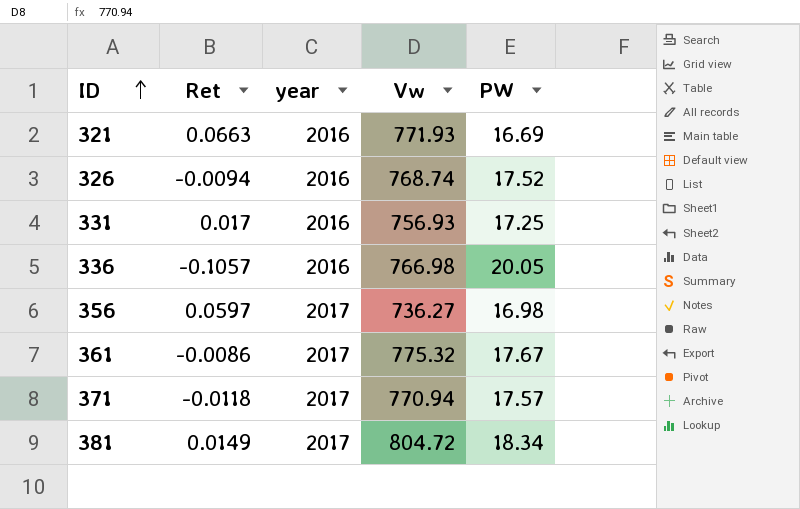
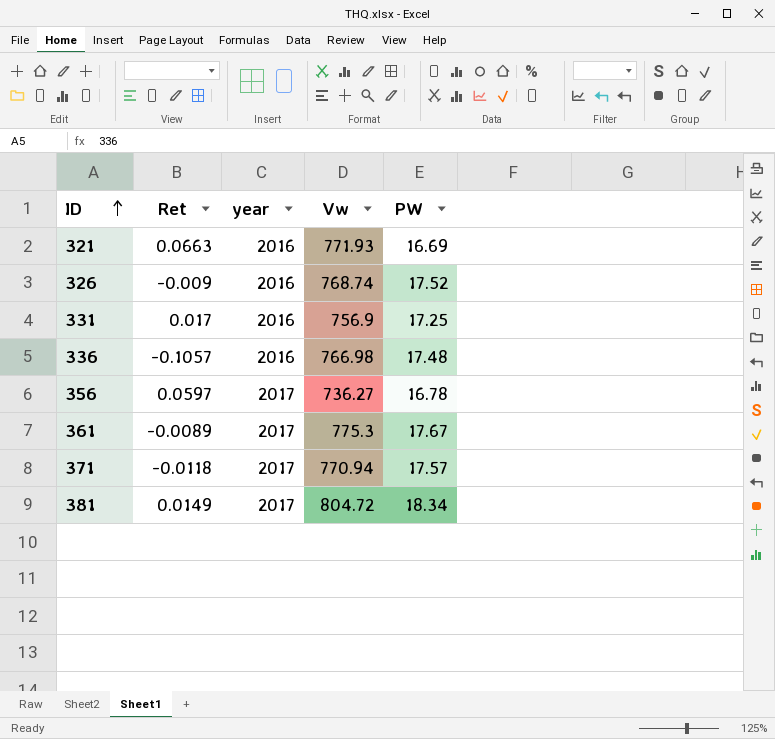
326 | Ret: -0.0094 -> -0.009
331 | Vw: 756.93 -> 756.9
336 | PW: 20.05 -> 17.48
356 | PW: 16.98 -> 16.78
361 | Ret: -0.0086 -> -0.0089
361 | Vw: 775.32 -> 775.3

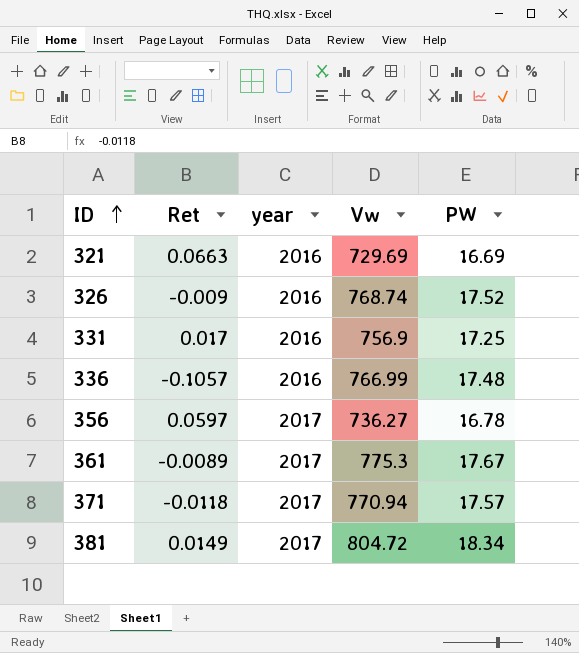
321 | Vw: 771.93 -> 729.69
336 | Vw: 766.98 -> 766.99

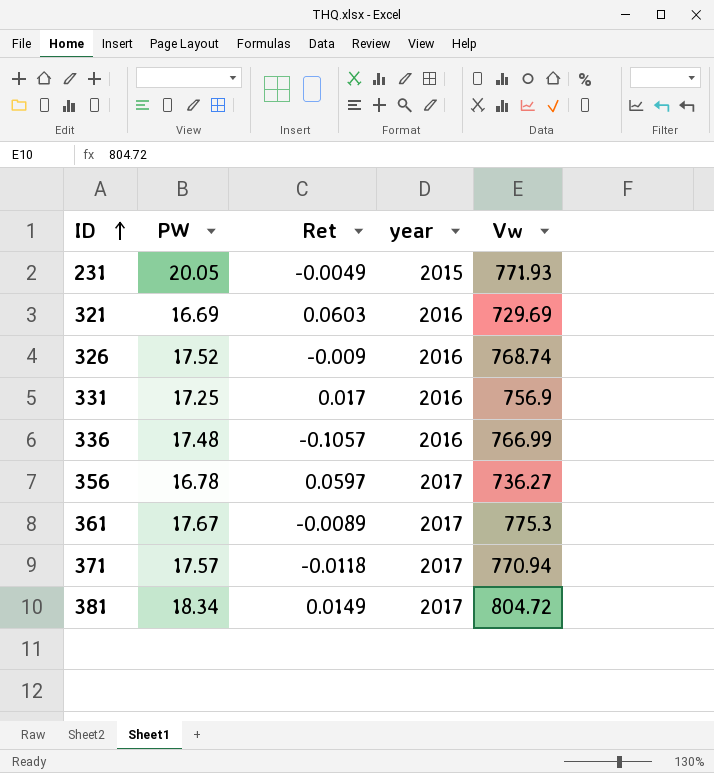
column PW | position: 5 -> 2
row 231: none -> 20.05 | -0.0049 | 2015 | 771.93
321 | Ret: 0.0663 -> 0.0603

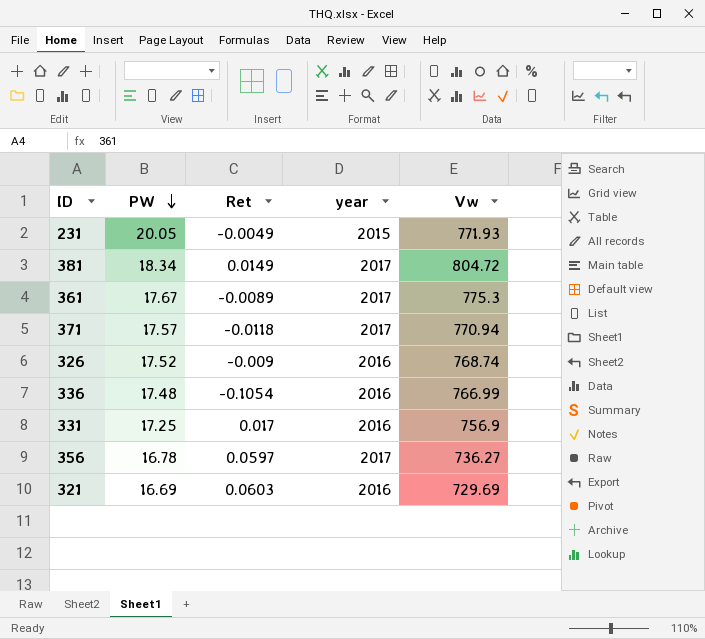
row order: ID ascending -> PW descending
336 | Ret: -0.1057 -> -0.1054

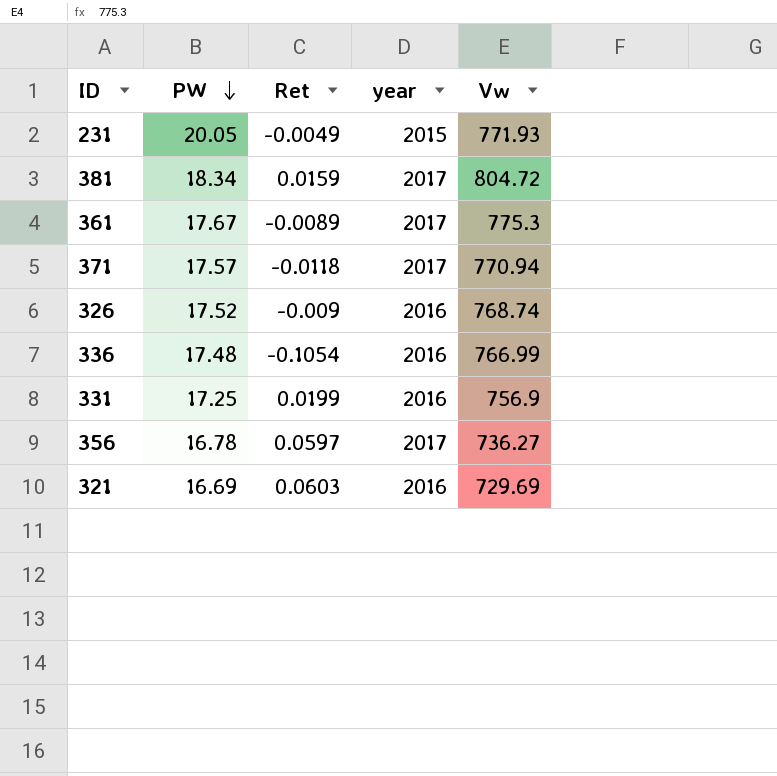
381 | Ret: 0.0149 -> 0.0159
331 | Ret: 0.017 -> 0.0199

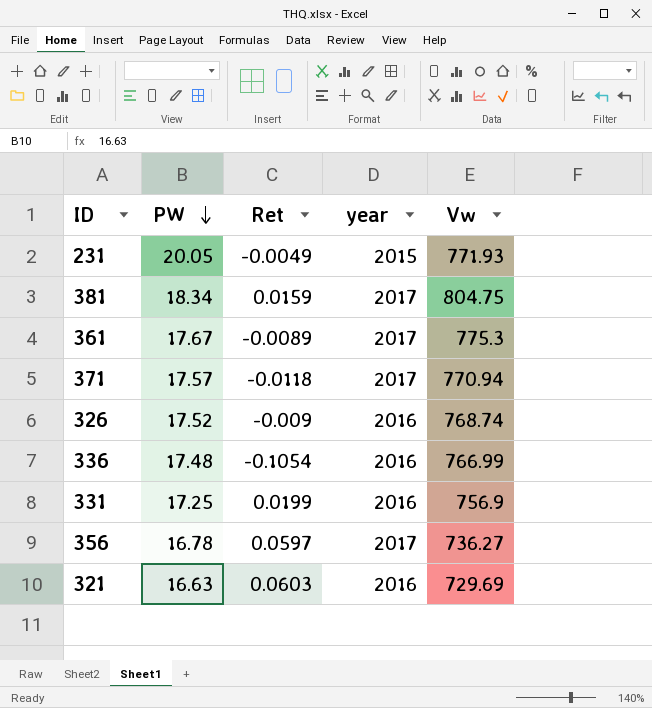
381 | Vw: 804.72 -> 804.75
321 | PW: 16.69 -> 16.63

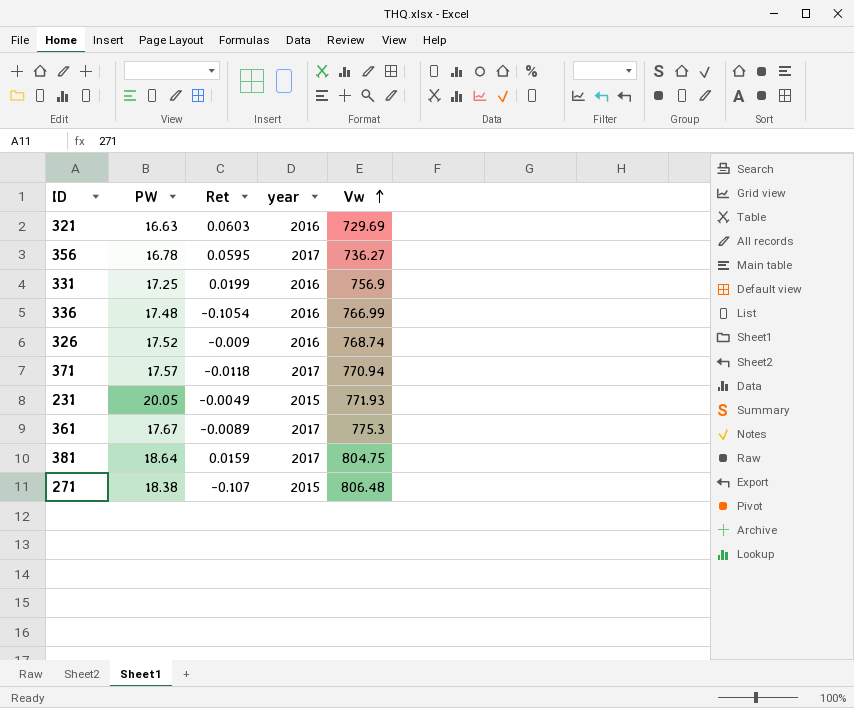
row order: PW descending -> Vw ascending
356 | Ret: 0.0597 -> 0.0595
381 | PW: 18.34 -> 18.64
row 271: none -> 18.38 | -0.107 | 2015 | 806.48

